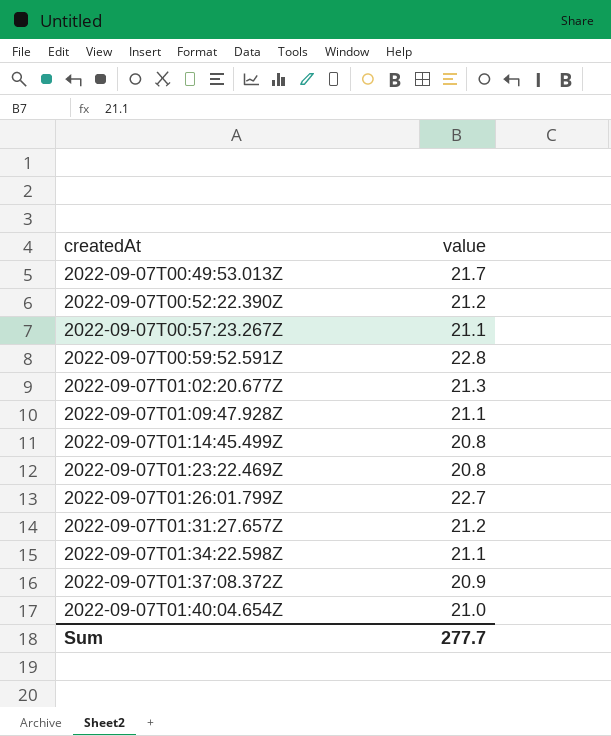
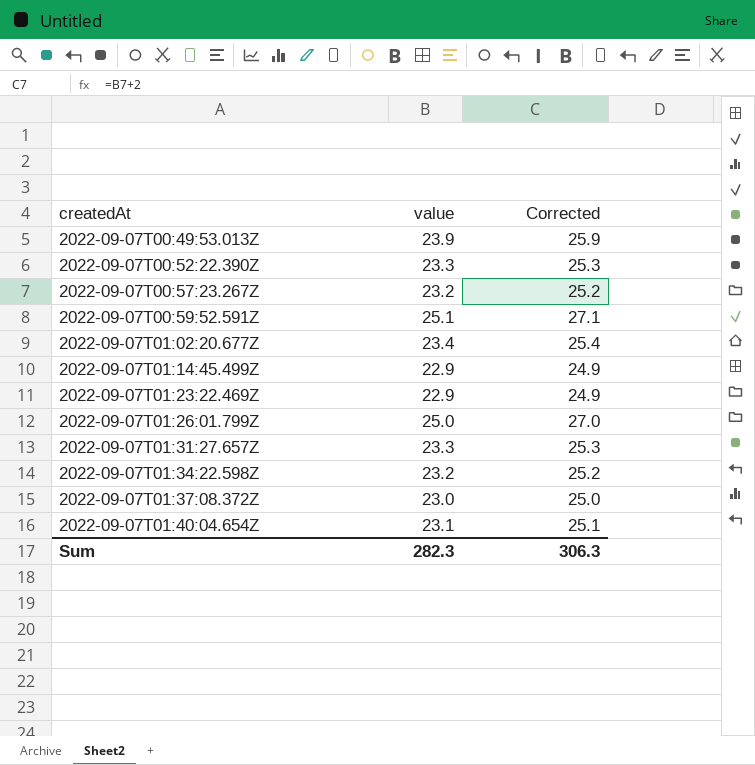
column Corrected | formula: none -> [value] + 2
row 2022-09-07T01:09:47.928Z: 21.1 -> none
2022-09-07T00:49:53.013Z | value: 21.7 -> 23.9
2022-09-07T00:52:22.390Z | value: 21.2 -> 23.3
2022-09-07T00:57:23.267Z | value: 21.1 -> 23.2
2022-09-07T00:59:52.591Z | value: 22.8 -> 25.1
2022-09-07T01:02:20.677Z | value: 21.3 -> 23.4
2022-09-07T01:14:45.499Z | value: 20.8 -> 22.9
2022-09-07T01:23:22.469Z | value: 20.8 -> 22.9
2022-09-07T01:26:01.799Z | value: 22.7 -> 25.0
2022-09-07T01:31:27.657Z | value: 21.2 -> 23.3
2022-09-07T01:34:22.598Z | value: 21.1 -> 23.2
2022-09-07T01:37:08.372Z | value: 20.9 -> 23.0
2022-09-07T01:40:04.654Z | value: 21.0 -> 23.1
Sum | value: 277.7 -> 282.3

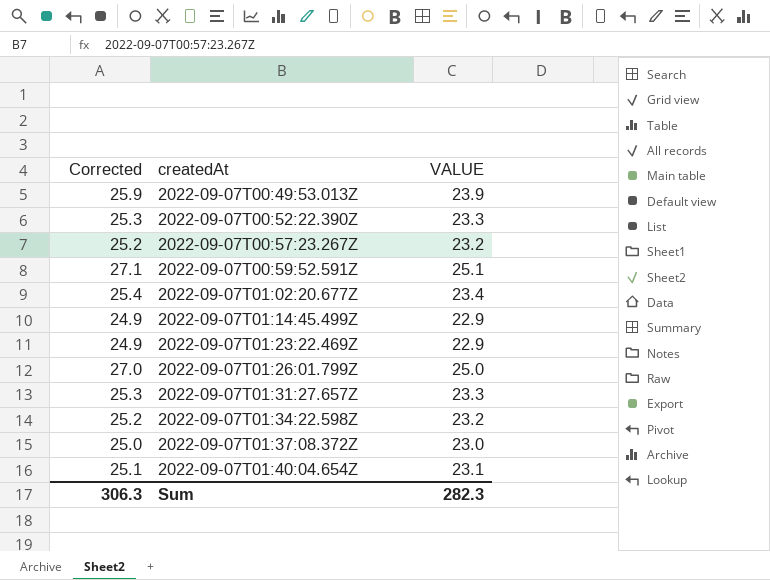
column Corrected | position: 3 -> 1
column name: value -> VALUE

